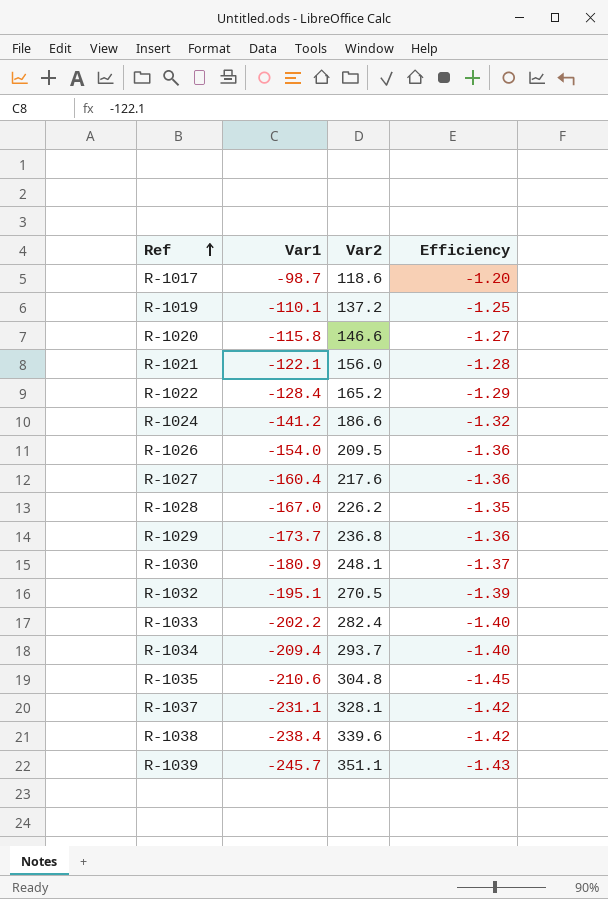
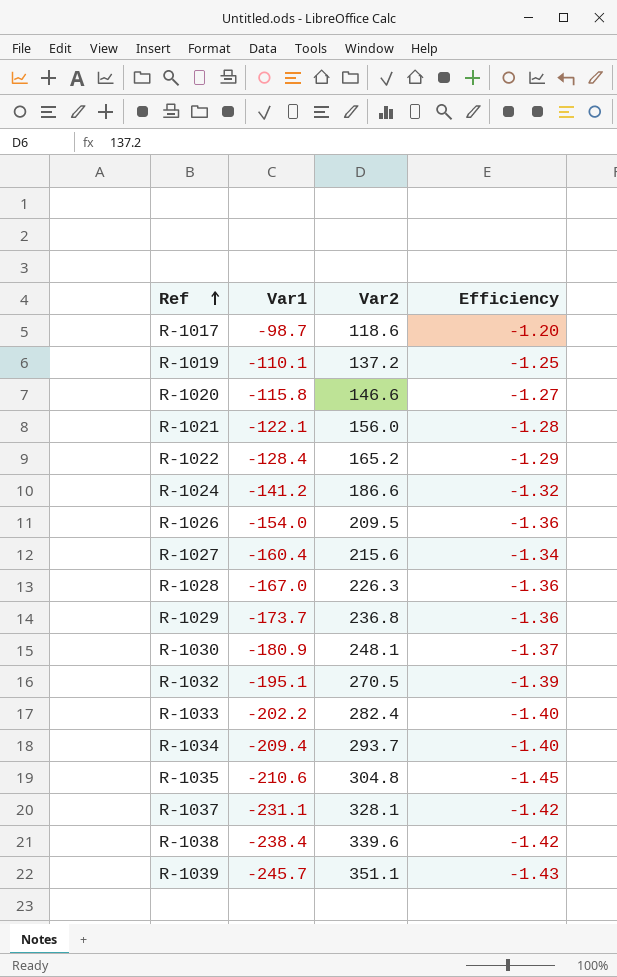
R-1027 | Var2: 217.6 -> 215.6
R-1027 | Efficiency: -1.36 -> -1.34
R-1028 | Var2: 226.2 -> 226.3
R-1028 | Efficiency: -1.35 -> -1.36

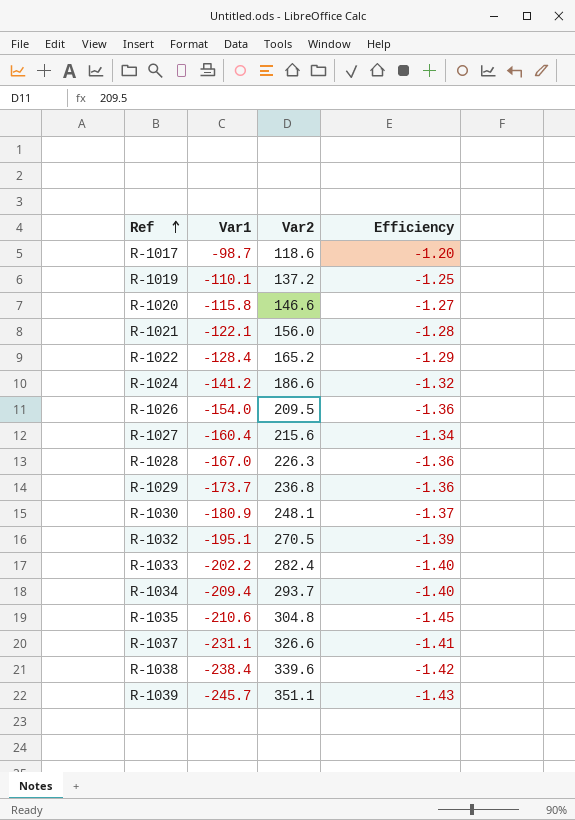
R-1037 | Var2: 328.1 -> 326.6
R-1037 | Efficiency: -1.42 -> -1.41

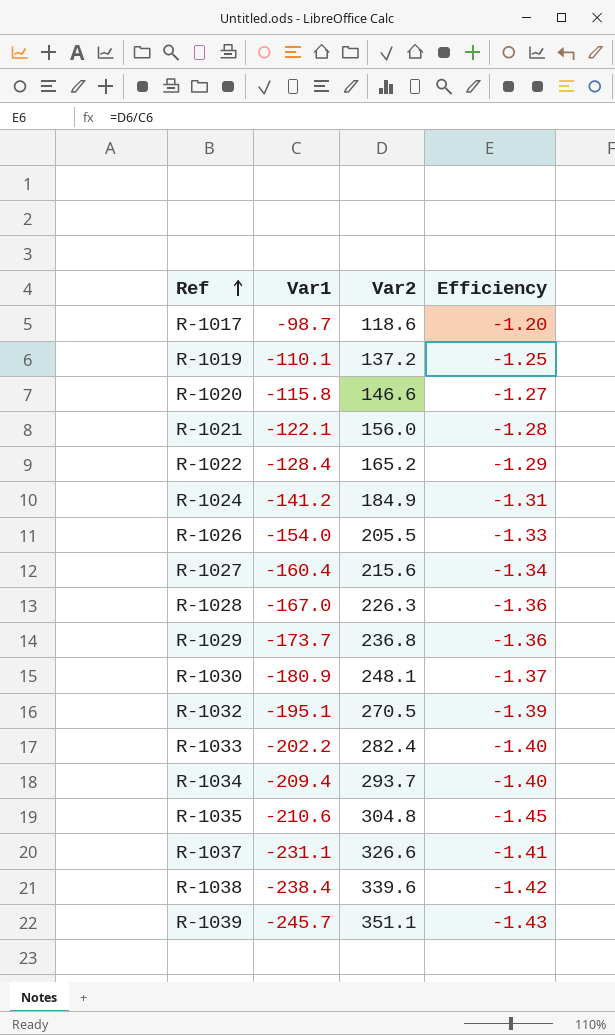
R-1024 | Var2: 186.6 -> 184.9
R-1024 | Efficiency: -1.32 -> -1.31
R-1026 | Var2: 209.5 -> 205.5
R-1026 | Efficiency: -1.36 -> -1.33

